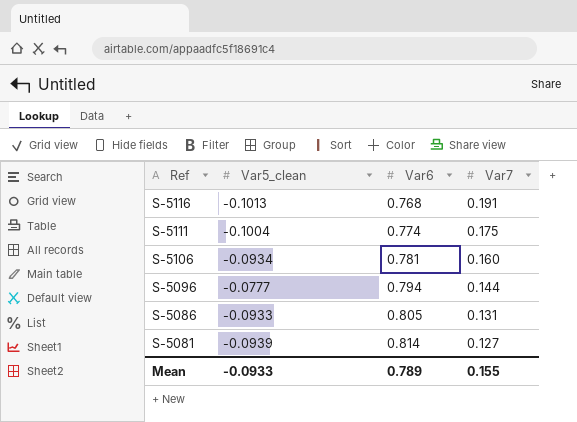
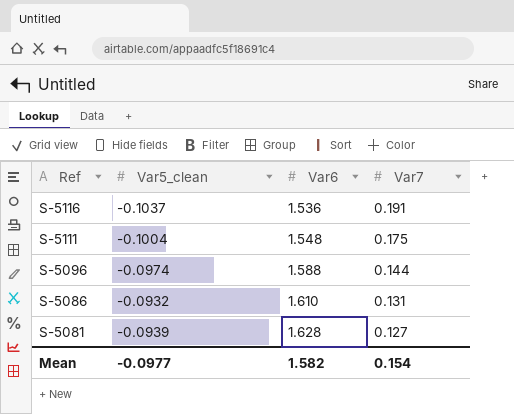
row S-5106: -0.0934 | 0.781 | 0.160 -> none
S-5116 | Var5_clean: -0.1013 -> -0.1037
S-5116 | Var6: 0.768 -> 1.536
S-5111 | Var6: 0.774 -> 1.548
S-5096 | Var5_clean: -0.0777 -> -0.0974
S-5096 | Var6: 0.794 -> 1.588
S-5086 | Var5_clean: -0.0933 -> -0.0932
S-5086 | Var6: 0.805 -> 1.610
S-5081 | Var6: 0.814 -> 1.628
Mean | Var5_clean: -0.0933 -> -0.0977
Mean | Var6: 0.789 -> 1.582
Mean | Var7: 0.155 -> 0.154

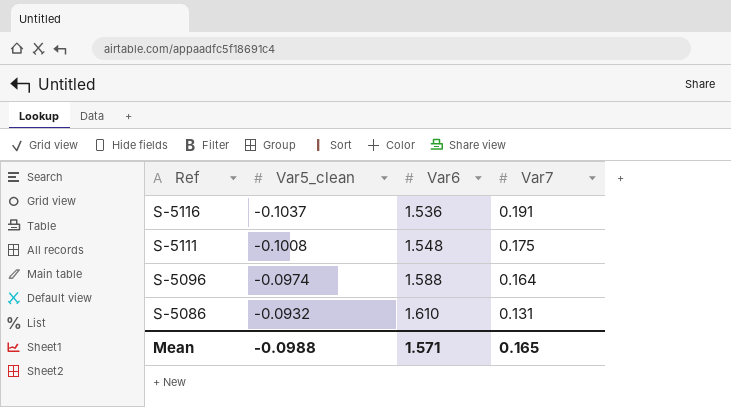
row S-5081: -0.0939 | 1.628 | 0.127 -> none
S-5111 | Var5_clean: -0.1004 -> -0.1008
S-5096 | Var7: 0.144 -> 0.164
Mean | Var5_clean: -0.0977 -> -0.0988
Mean | Var6: 1.582 -> 1.571
Mean | Var7: 0.154 -> 0.165

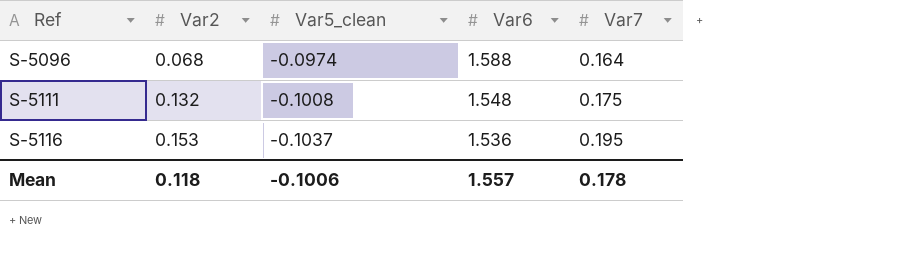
row order: Ref descending -> Ref ascending
column Var2 | position: none -> 2
row S-5086: -0.0932 | 1.610 | 0.131 -> none
S-5116 | Var7: 0.191 -> 0.195
Mean | Var5_clean: -0.0988 -> -0.1006
Mean | Var6: 1.571 -> 1.557
Mean | Var7: 0.165 -> 0.178

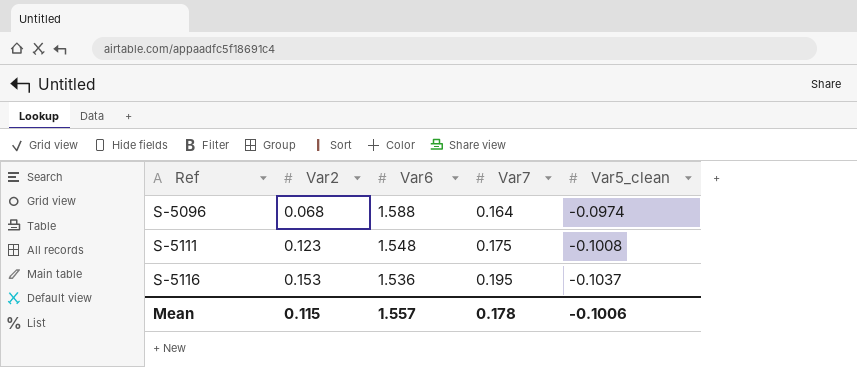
column Var5_clean | position: 3 -> 5
S-5111 | Var2: 0.132 -> 0.123
Mean | Var2: 0.118 -> 0.115

